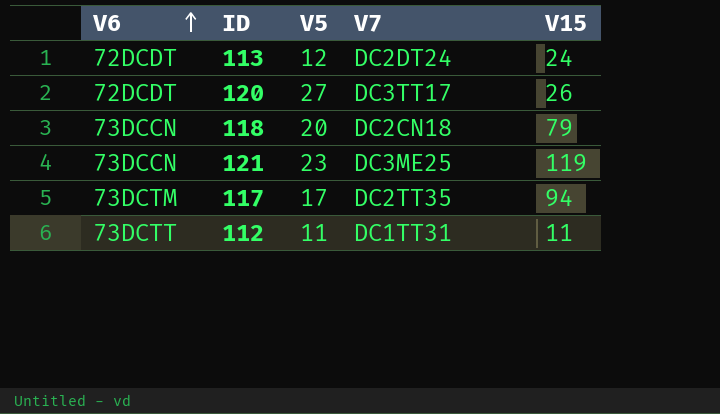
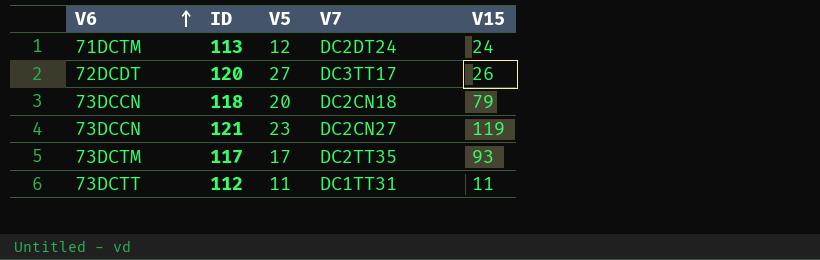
113 | V6: 72DCDT -> 71DCTM
121 | V7: DC3ME25 -> DC2CN27
117 | V15: 94 -> 93

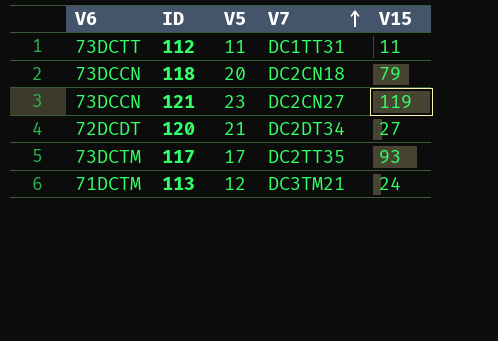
row order: V6 ascending -> V7 ascending
120 | V5: 27 -> 21
120 | V7: DC3TT17 -> DC2DT34
120 | V15: 26 -> 27
113 | V7: DC2DT24 -> DC3TM21

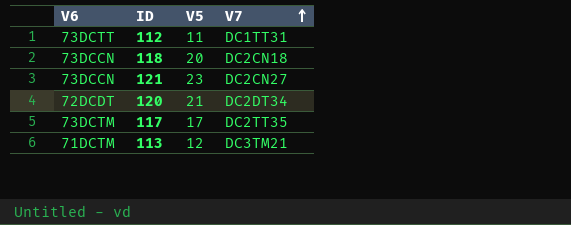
column V15 | position: 5 -> none

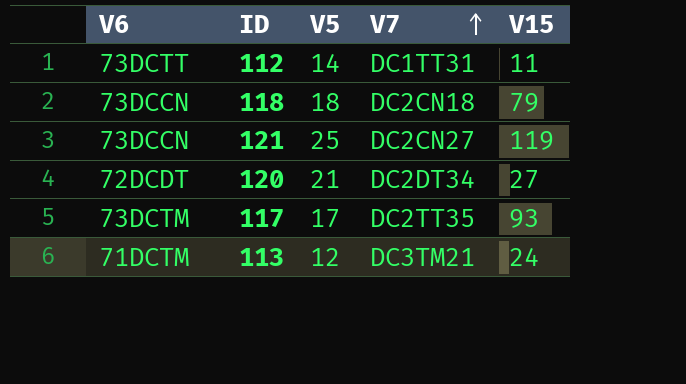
column V15 | position: none -> 5
112 | V5: 11 -> 14
118 | V5: 20 -> 18
121 | V5: 23 -> 25

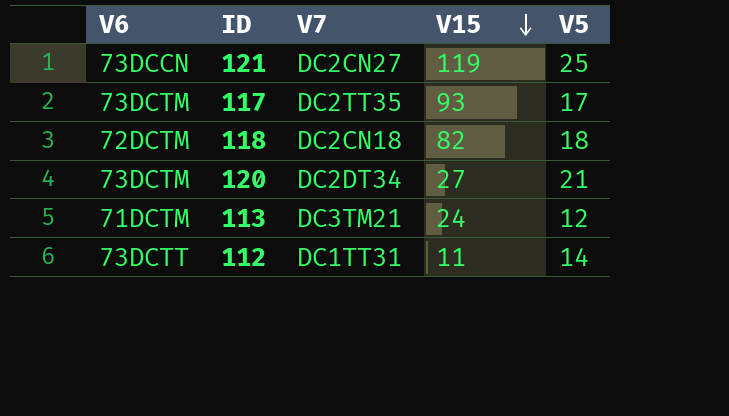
row order: V7 ascending -> V15 descending
column V5 | position: 3 -> 5
118 | V6: 73DCCN -> 72DCTM
118 | V15: 79 -> 82
120 | V6: 72DCDT -> 73DCTM

